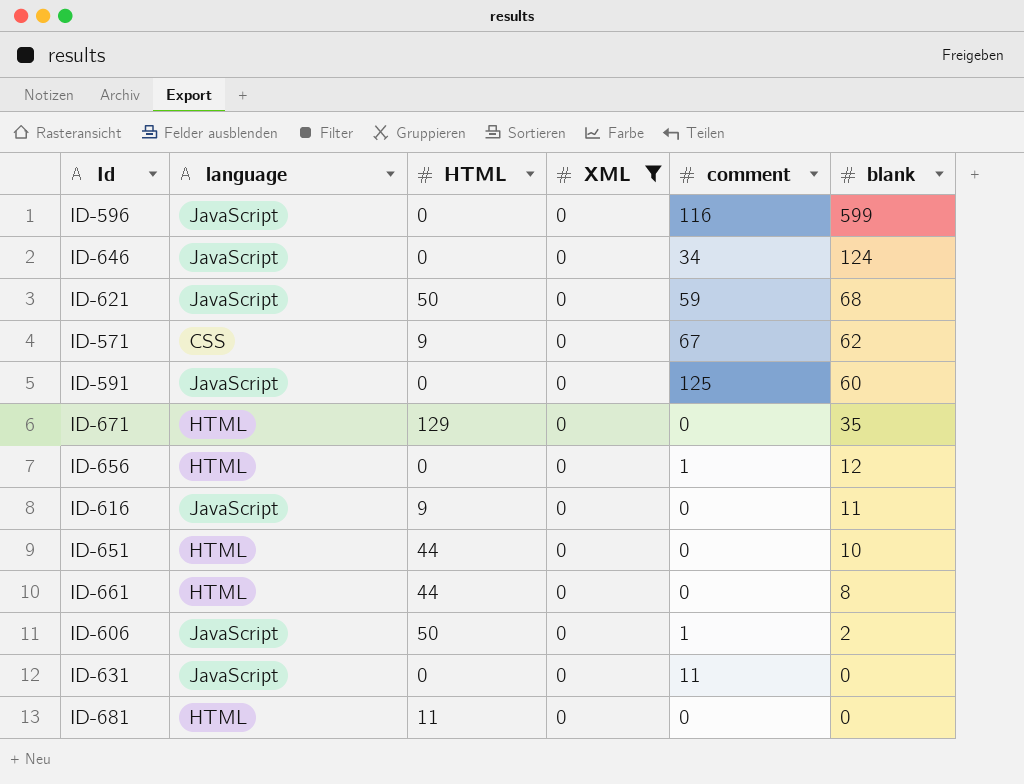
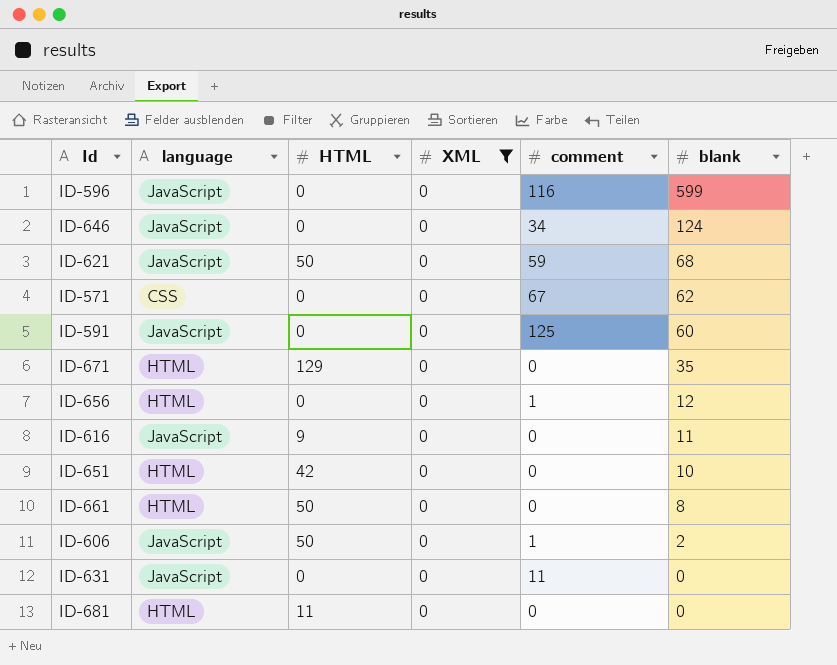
ID-571 | HTML: 9 -> 0
ID-651 | HTML: 44 -> 42
ID-661 | HTML: 44 -> 50

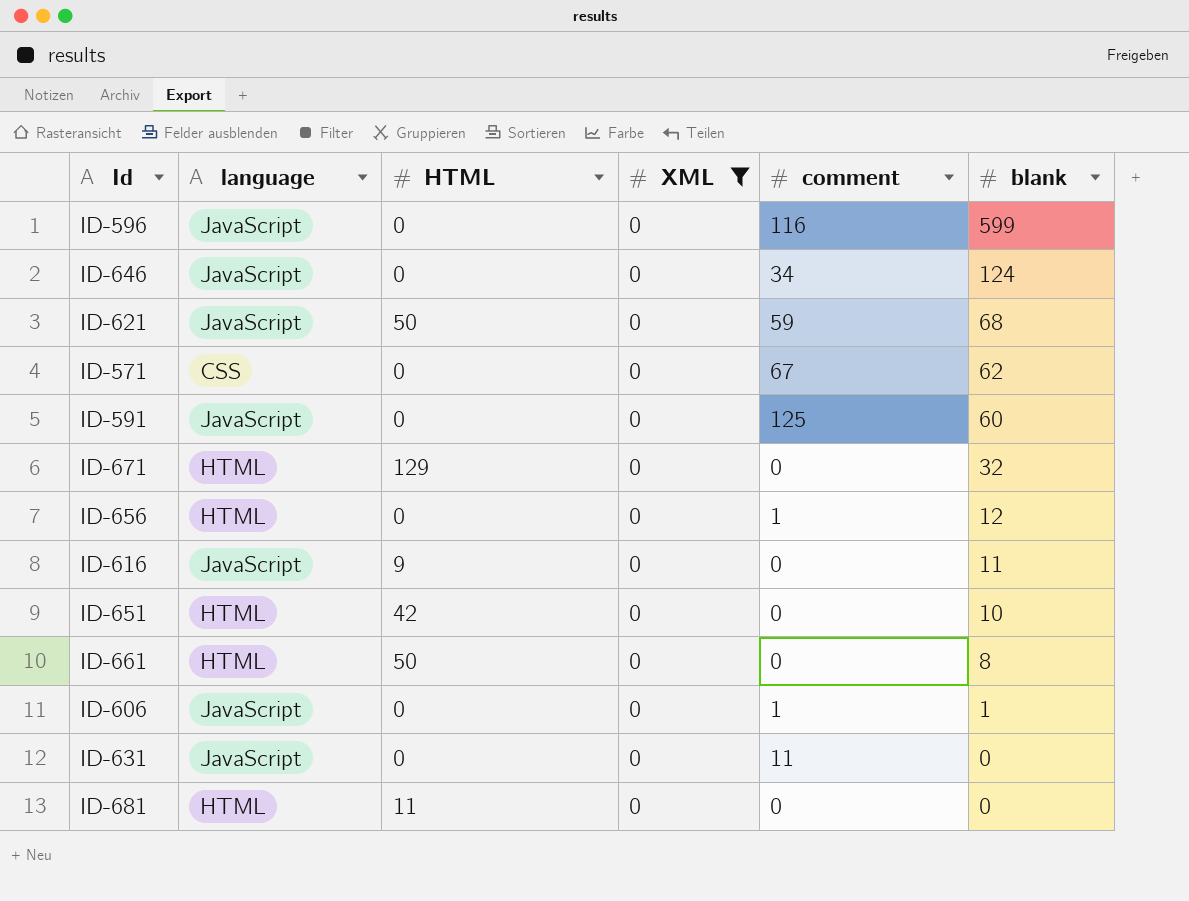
ID-671 | blank: 35 -> 32
ID-606 | HTML: 50 -> 0
ID-606 | blank: 2 -> 1

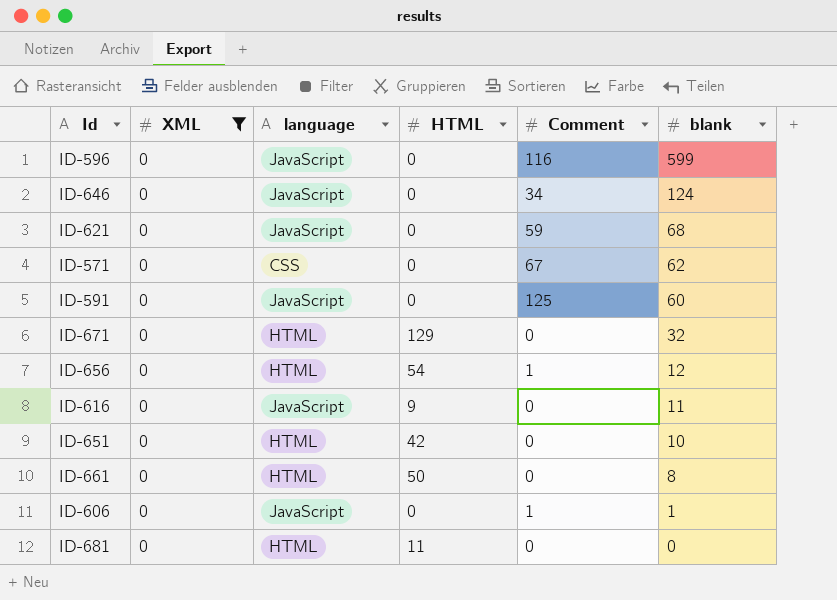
column XML | position: 4 -> 2
column name: comment -> Comment
row ID-631: JavaScript | 0 | 0 | 11 | 0 -> none
ID-621 | HTML: 50 -> 0
ID-656 | HTML: 0 -> 54

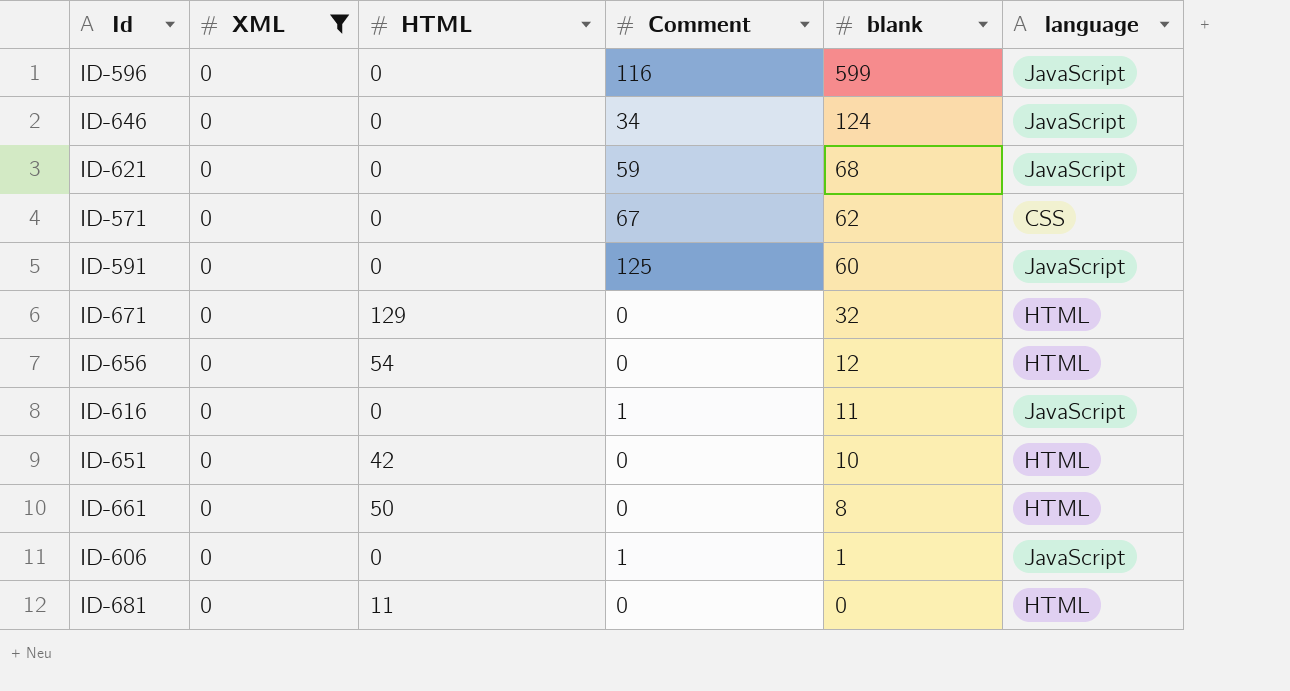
column language | position: 3 -> 6
ID-656 | Comment: 1 -> 0
ID-616 | HTML: 9 -> 0
ID-616 | Comment: 0 -> 1

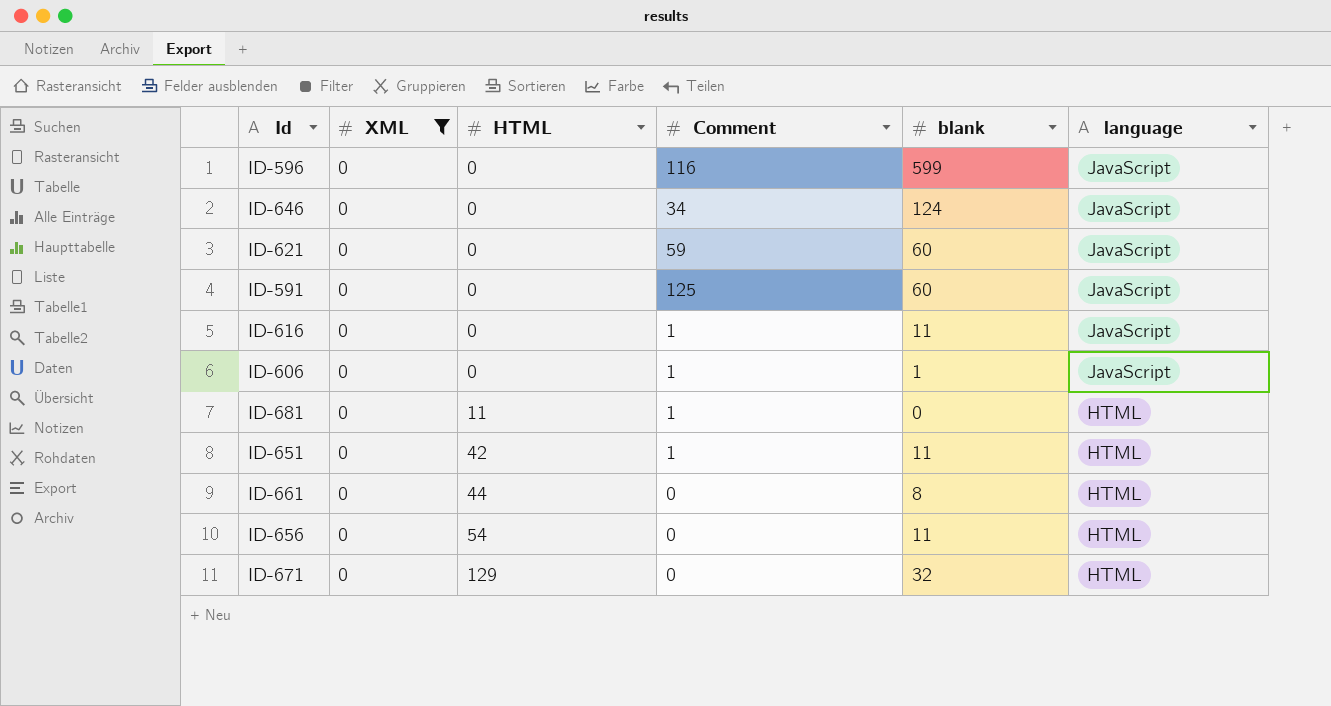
row order: blank descending -> HTML ascending
row ID-571: 0 | 0 | 67 | 62 | CSS -> none
ID-621 | blank: 68 -> 60
ID-681 | Comment: 0 -> 1
ID-651 | Comment: 0 -> 1
ID-651 | blank: 10 -> 11
ID-661 | HTML: 50 -> 44
ID-656 | blank: 12 -> 11

